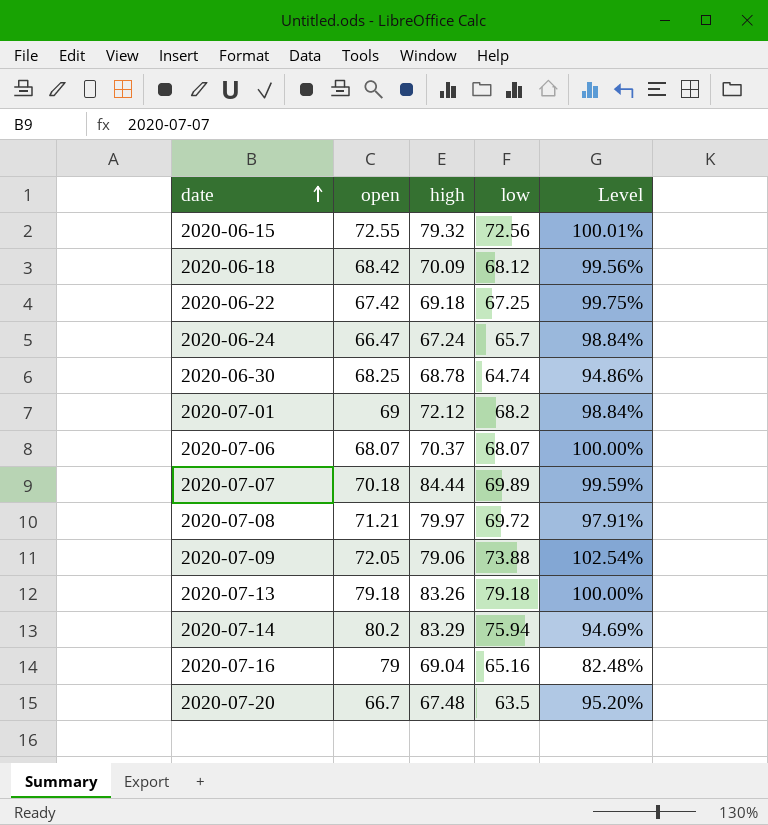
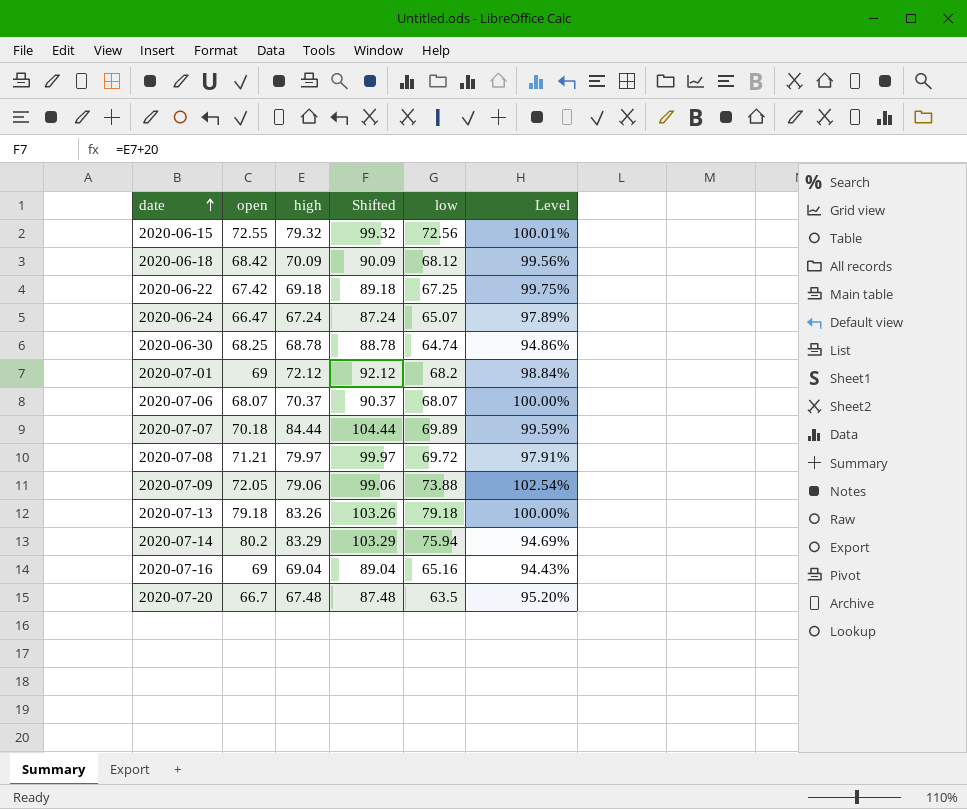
column Shifted | formula: none -> [high] + 20
2020-06-24 | low: 65.7 -> 65.07
2020-06-24 | Level: 98.84% -> 97.89%
2020-07-16 | open: 79 -> 69
2020-07-16 | Level: 82.48% -> 94.43%

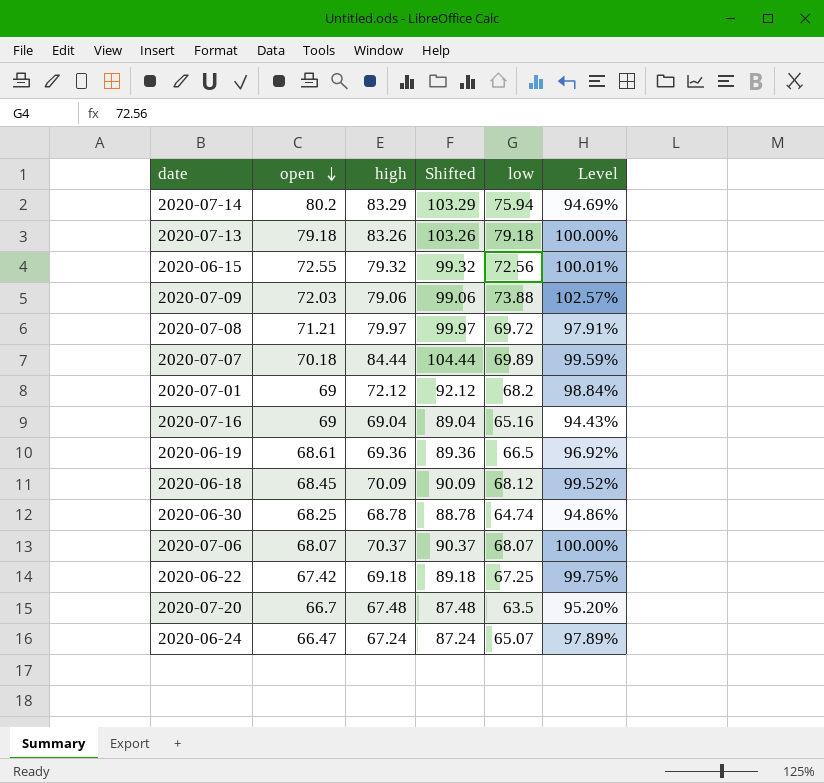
row order: date ascending -> open descending
2020-07-09 | open: 72.05 -> 72.03
2020-07-09 | Level: 102.54% -> 102.57%
row 2020-06-19: none -> 68.61 | 69.36 | 89.36 | 66.5 | 96.92%
2020-06-18 | open: 68.42 -> 68.45
2020-06-18 | Level: 99.56% -> 99.52%

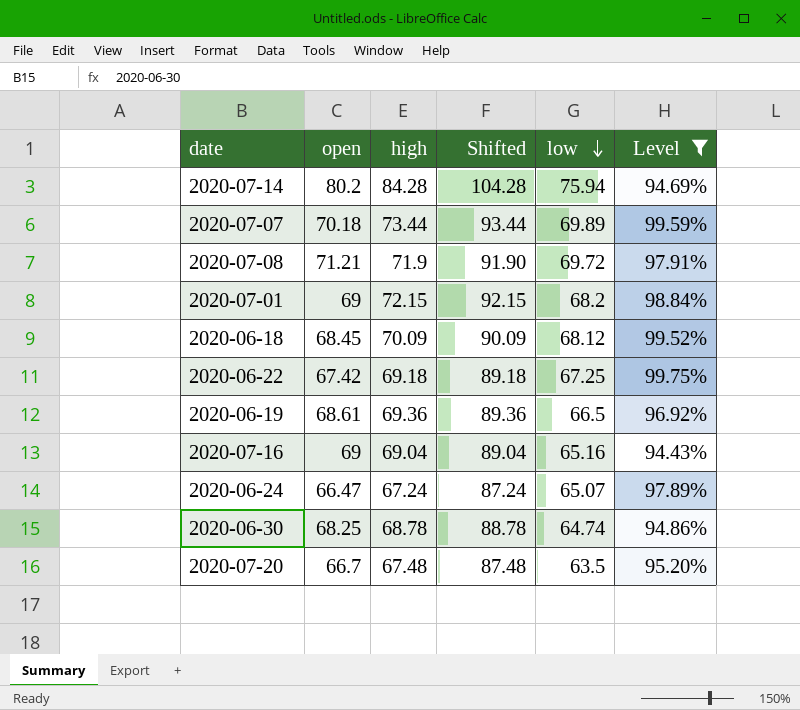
filter: none -> Level <= 99.75%
row order: open descending -> low descending
2020-07-14 | high: 83.29 -> 84.28
2020-07-14 | Shifted: 103.29 -> 104.28
2020-07-07 | high: 84.44 -> 73.44
2020-07-07 | Shifted: 104.44 -> 93.44
2020-07-08 | high: 79.97 -> 71.9
2020-07-08 | Shifted: 99.97 -> 91.90
2020-07-01 | high: 72.12 -> 72.15
2020-07-01 | Shifted: 92.12 -> 92.15

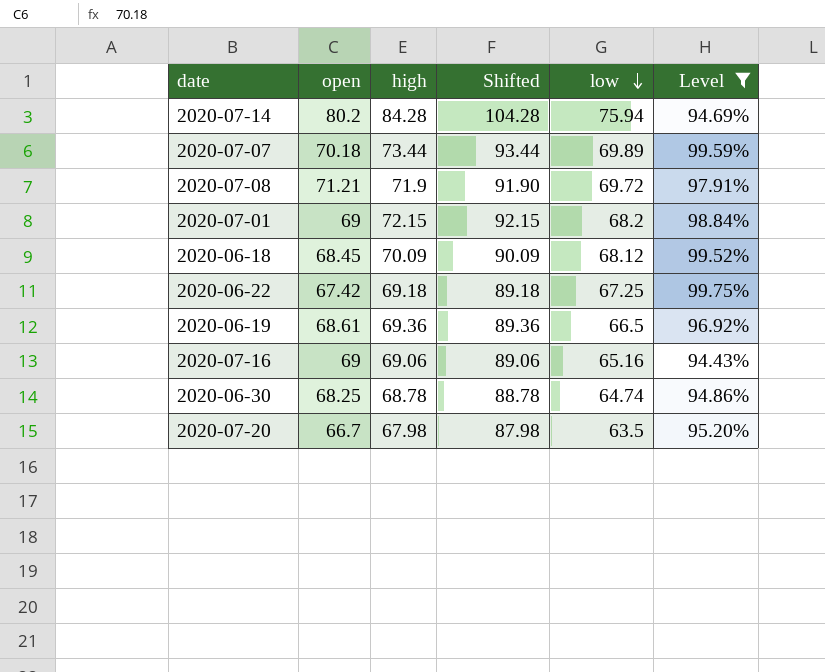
row 2020-06-24: 66.47 | 67.24 | 87.24 | 65.07 | 97.89% -> none
2020-07-16 | high: 69.04 -> 69.06
2020-07-16 | Shifted: 89.04 -> 89.06
2020-07-20 | high: 67.48 -> 67.98
2020-07-20 | Shifted: 87.48 -> 87.98

